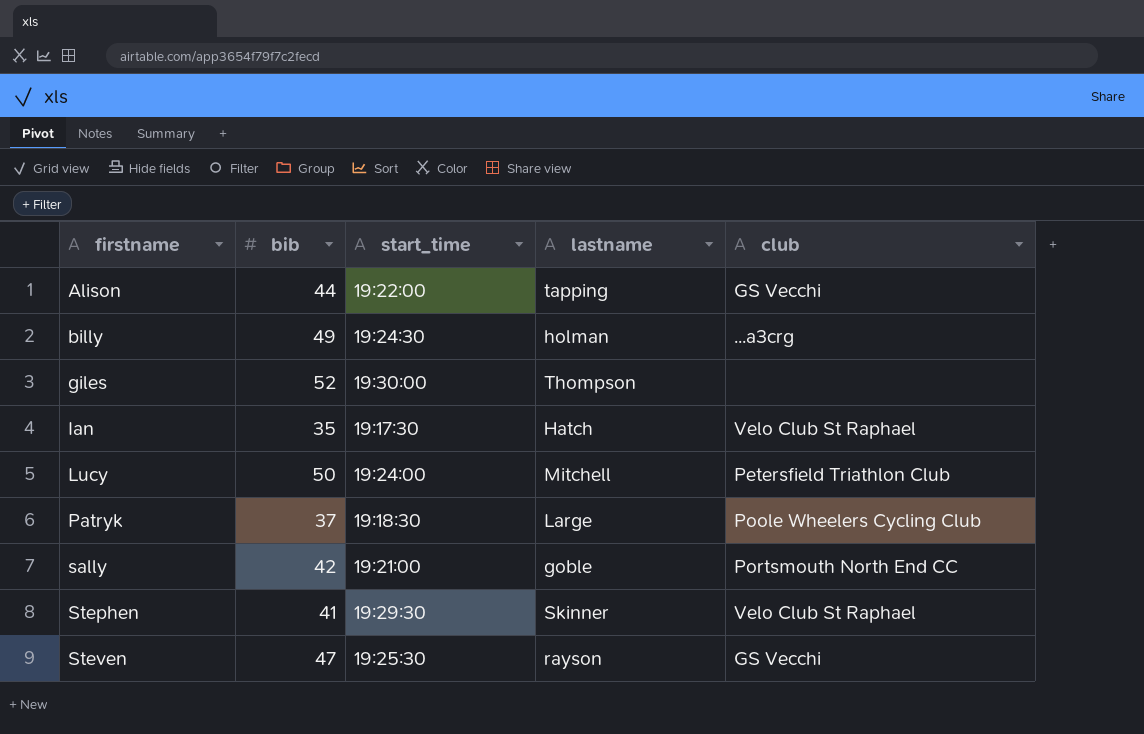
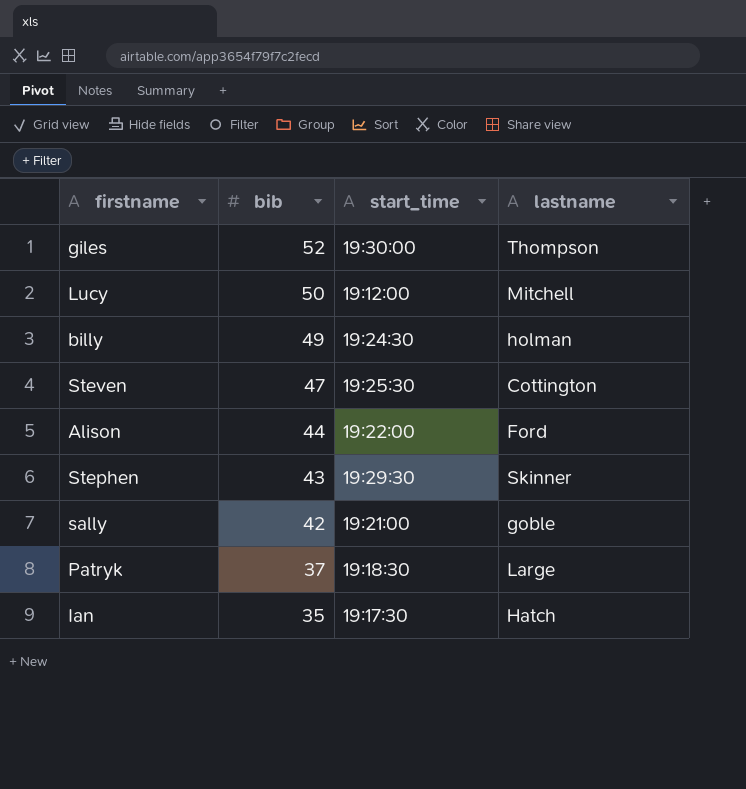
row order: firstname ascending -> bib descending
column club | position: 5 -> none
Lucy | start_time: 19:24:00 -> 19:12:00
Steven | lastname: rayson -> Cottington
Alison | lastname: tapping -> Ford
Stephen | bib: 41 -> 43

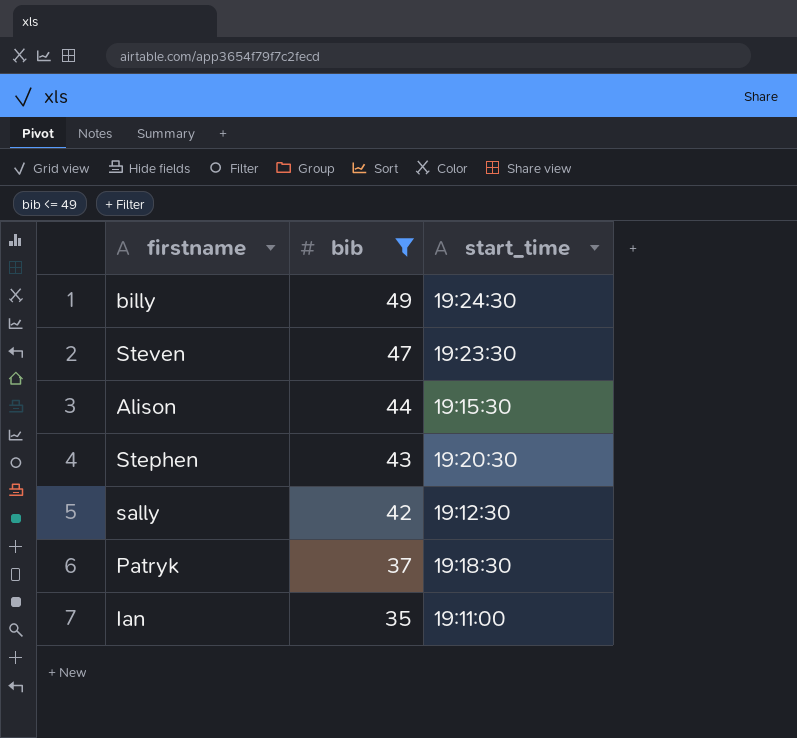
filter: none -> bib <= 49
column lastname | position: 4 -> none
Steven | start_time: 19:25:30 -> 19:23:30
Alison | start_time: 19:22:00 -> 19:15:30
Stephen | start_time: 19:29:30 -> 19:20:30
sally | start_time: 19:21:00 -> 19:12:30
Ian | start_time: 19:17:30 -> 19:11:00

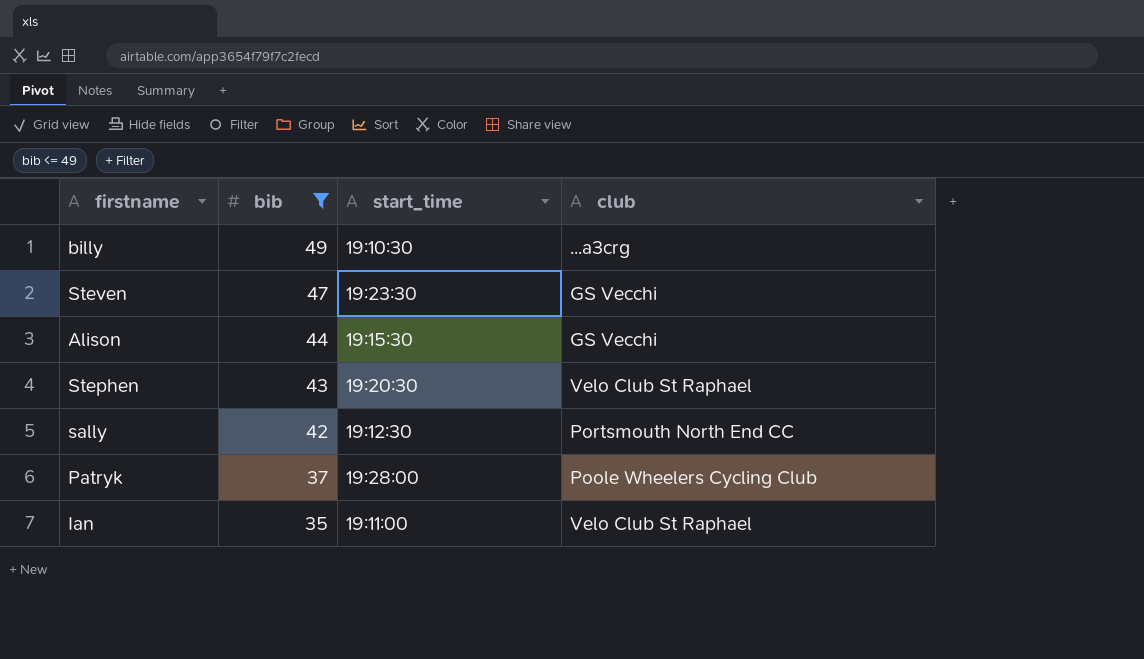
column club | position: none -> 4
billy | start_time: 19:24:30 -> 19:10:30
Patryk | start_time: 19:18:30 -> 19:28:00

